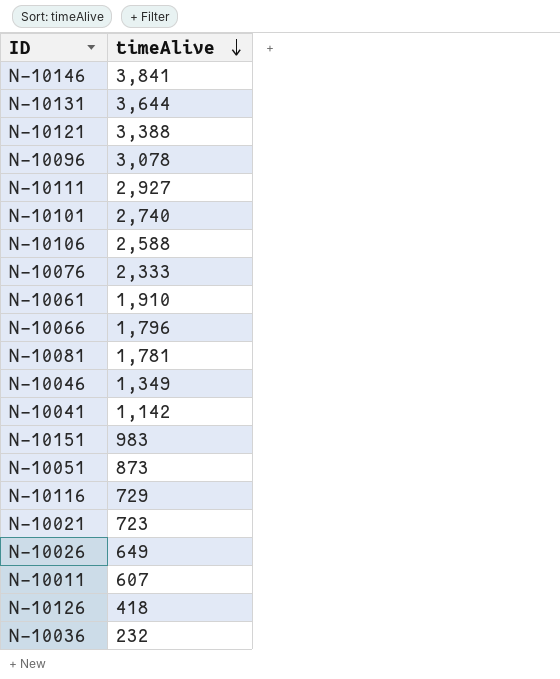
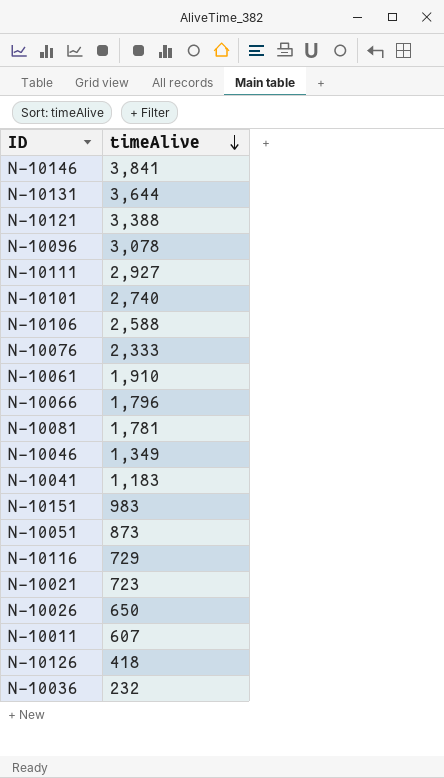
N-10041 | timeAlive: 1,142 -> 1,183
N-10026 | timeAlive: 649 -> 650

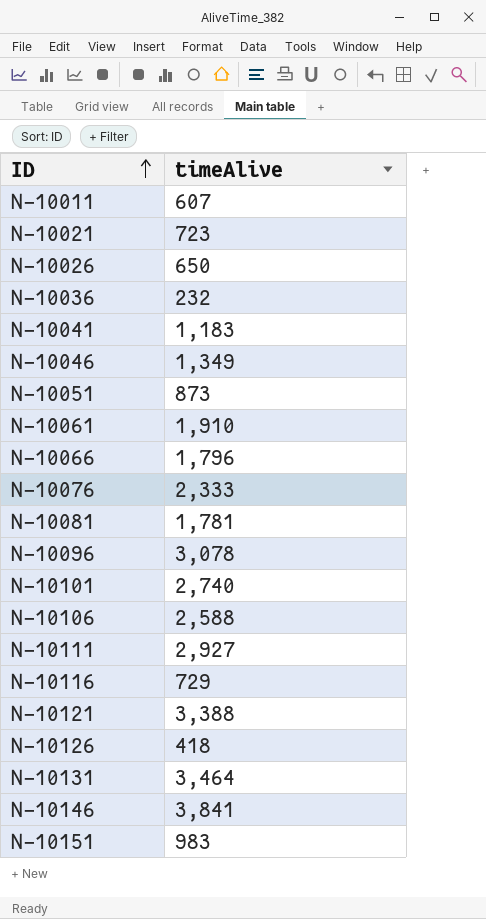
row order: timeAlive descending -> ID ascending
N-10131 | timeAlive: 3,644 -> 3,464

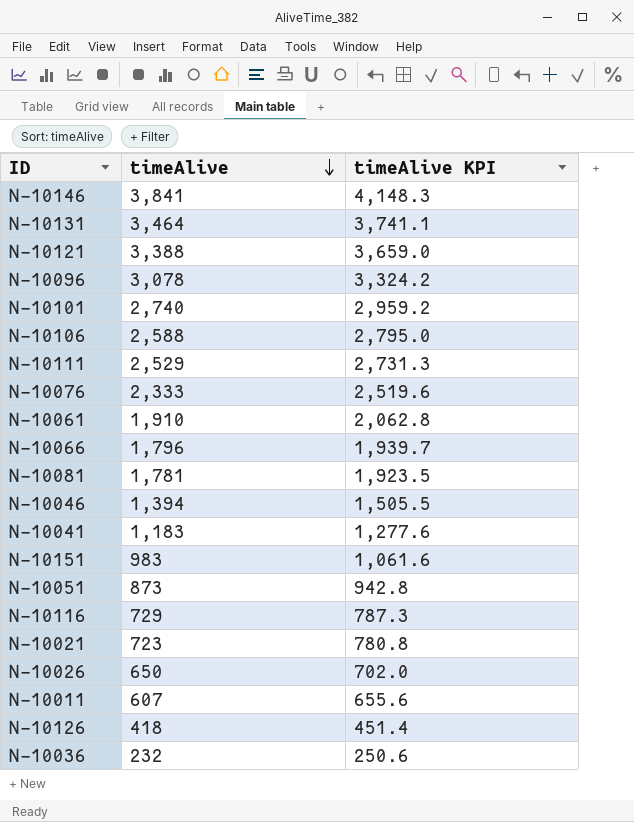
row order: ID ascending -> timeAlive descending
column timeAlive KPI | formula: none -> [timeAlive] * 1.08
N-10111 | timeAlive: 2,927 -> 2,529
N-10046 | timeAlive: 1,349 -> 1,394

